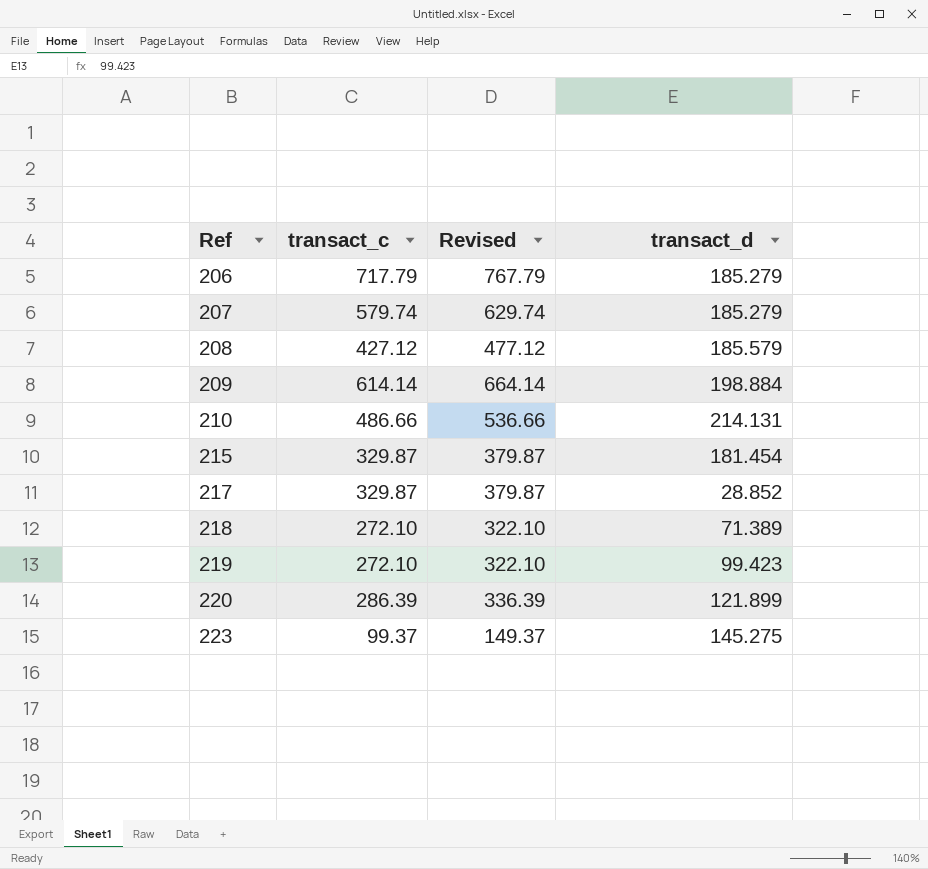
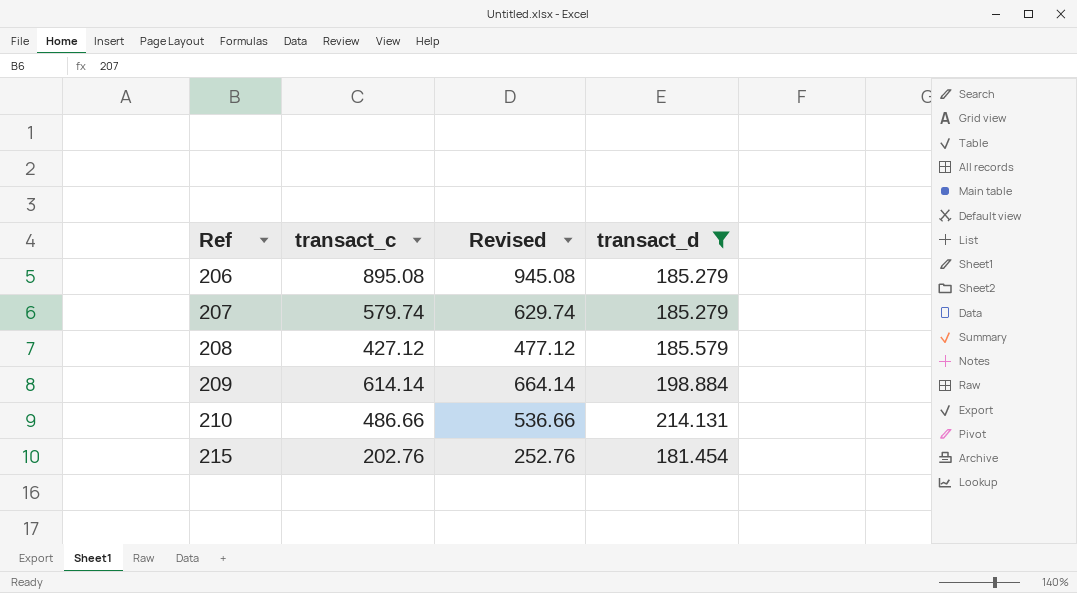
filter: none -> transact_d >= 181.454
206 | transact_c: 717.79 -> 895.08
206 | Revised: 767.79 -> 945.08
215 | transact_c: 329.87 -> 202.76
215 | Revised: 379.87 -> 252.76

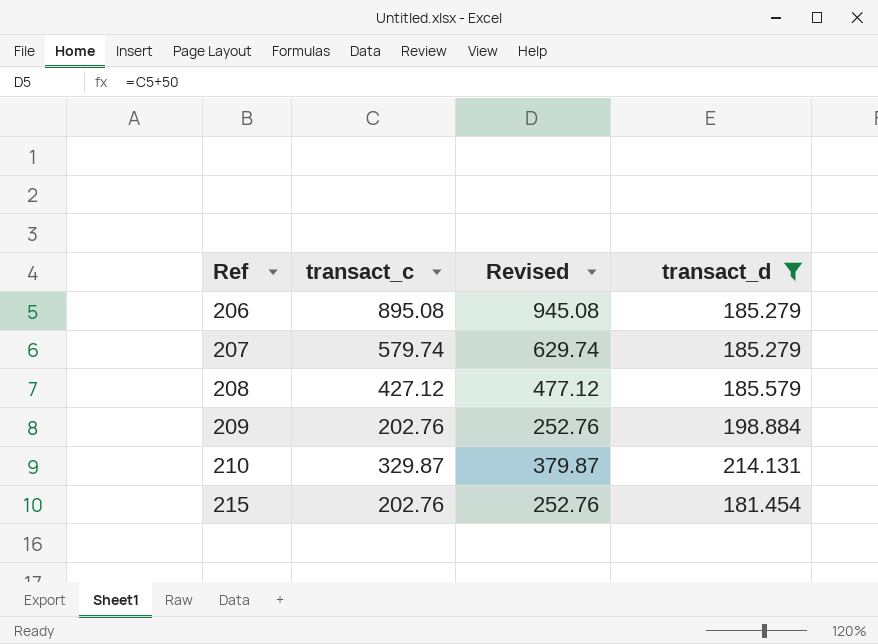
209 | transact_c: 614.14 -> 202.76
209 | Revised: 664.14 -> 252.76
210 | transact_c: 486.66 -> 329.87
210 | Revised: 536.66 -> 379.87

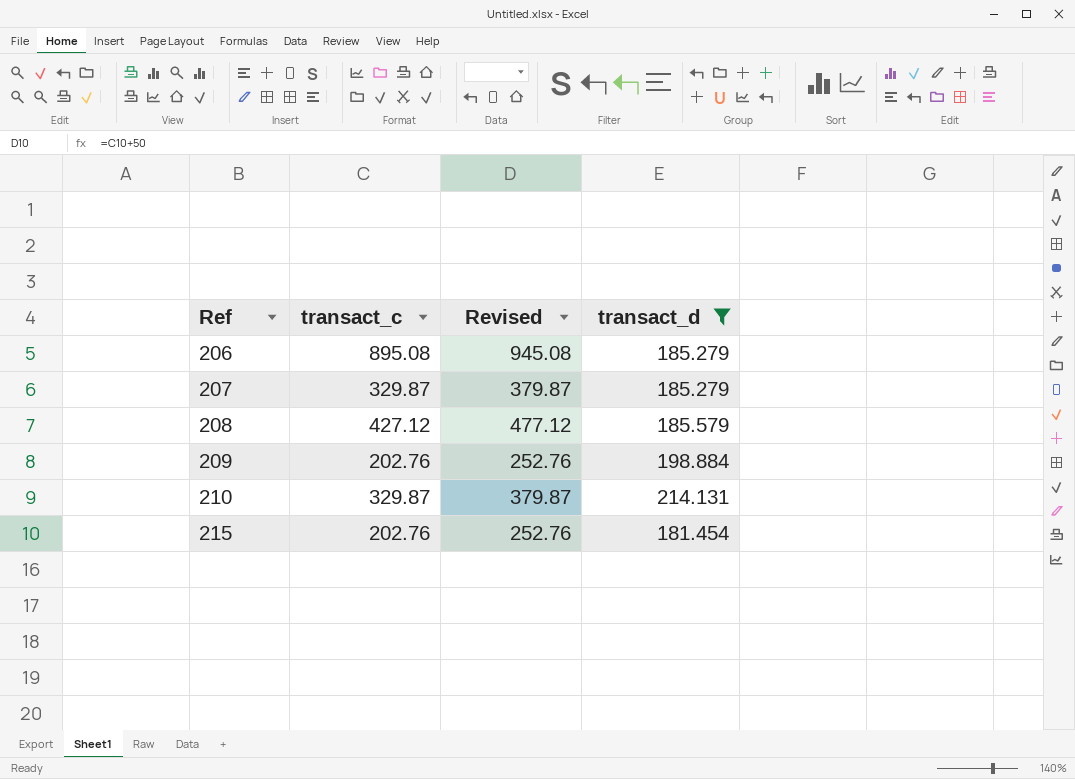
207 | transact_c: 579.74 -> 329.87
207 | Revised: 629.74 -> 379.87

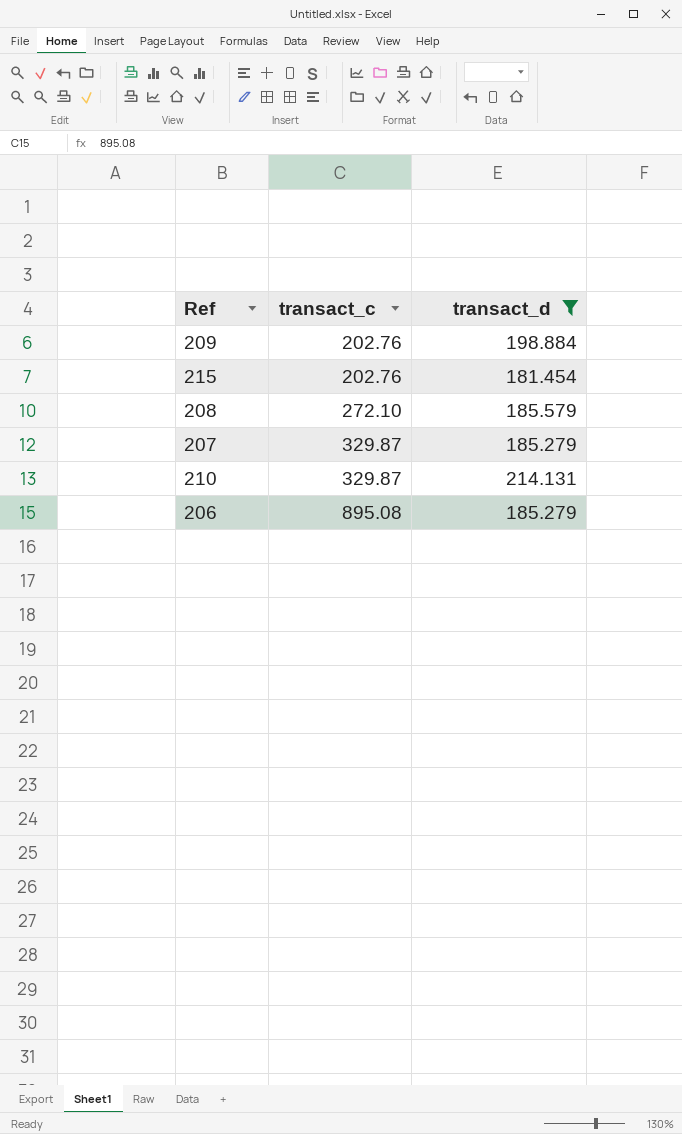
row order: Ref ascending -> transact_c ascending
column Revised | formula: [transact_c] + 50 -> none
208 | transact_c: 427.12 -> 272.10

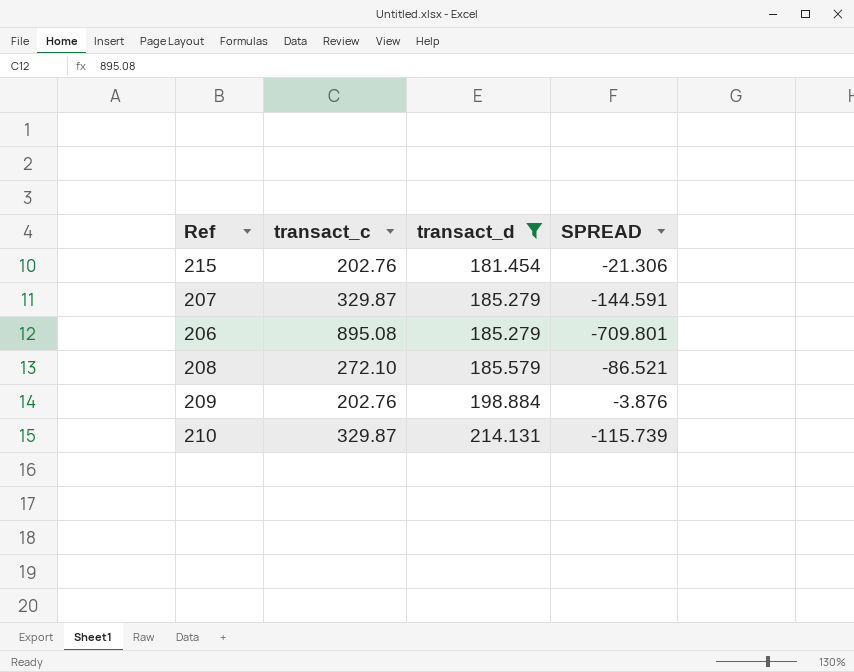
row order: transact_c ascending -> transact_d ascending
column SPREAD | formula: none -> [transact_d] - [transact_c]

